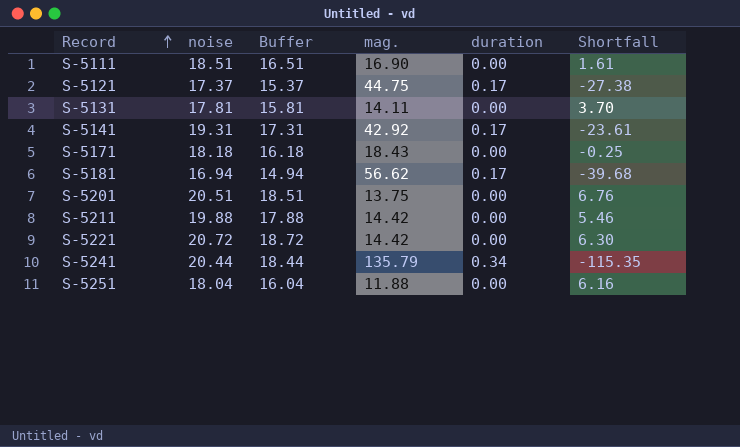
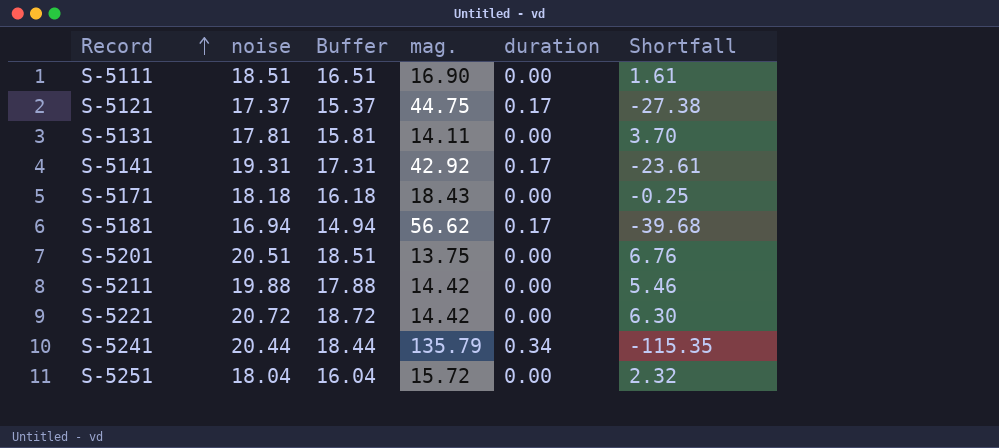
S-5251 | mag.: 11.88 -> 15.72
S-5251 | Shortfall: 6.16 -> 2.32

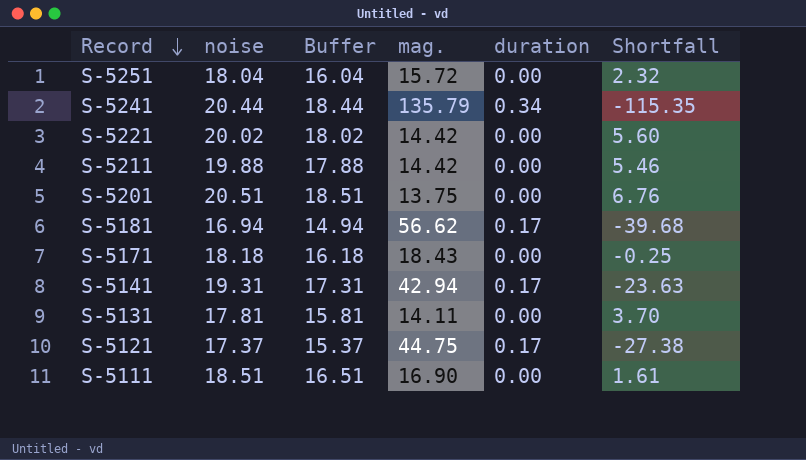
row order: Record ascending -> Record descending
S-5221 | noise: 20.72 -> 20.02
S-5221 | Buffer: 18.72 -> 18.02
S-5221 | Shortfall: 6.30 -> 5.60
S-5141 | mag.: 42.92 -> 42.94
S-5141 | Shortfall: -23.61 -> -23.63

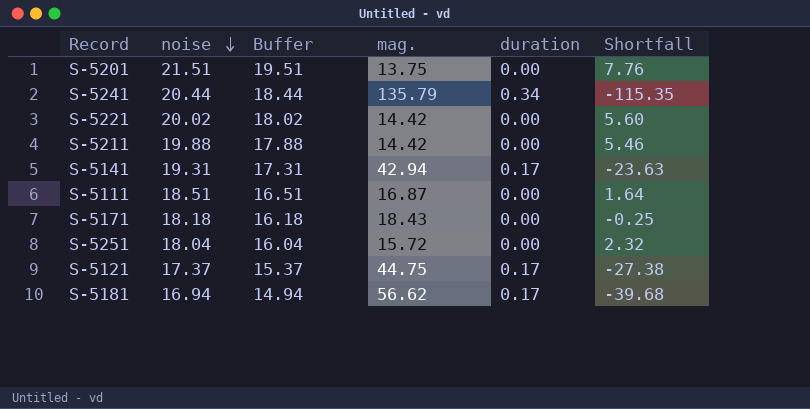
row order: Record descending -> noise descending
row S-5131: 17.81 | 15.81 | 14.11 | 0.00 | 3.70 -> none
S-5201 | noise: 20.51 -> 21.51
S-5201 | Buffer: 18.51 -> 19.51
S-5201 | Shortfall: 6.76 -> 7.76
S-5111 | mag.: 16.90 -> 16.87
S-5111 | Shortfall: 1.61 -> 1.64

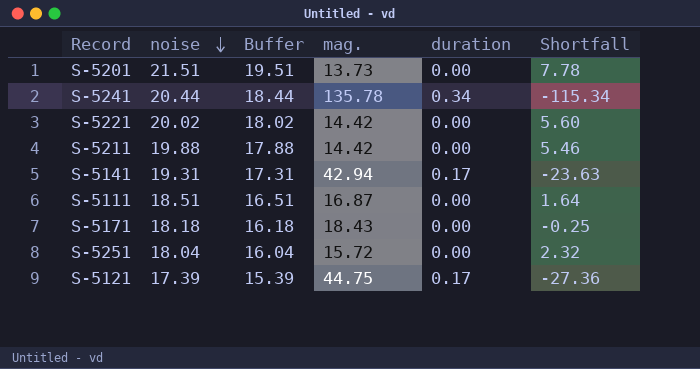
row S-5181: 16.94 | 14.94 | 56.62 | 0.17 | -39.68 -> none
S-5201 | mag.: 13.75 -> 13.73
S-5201 | Shortfall: 7.76 -> 7.78
S-5241 | mag.: 135.79 -> 135.78
S-5241 | Shortfall: -115.35 -> -115.34
S-5121 | noise: 17.37 -> 17.39
S-5121 | Buffer: 15.37 -> 15.39
S-5121 | Shortfall: -27.38 -> -27.36

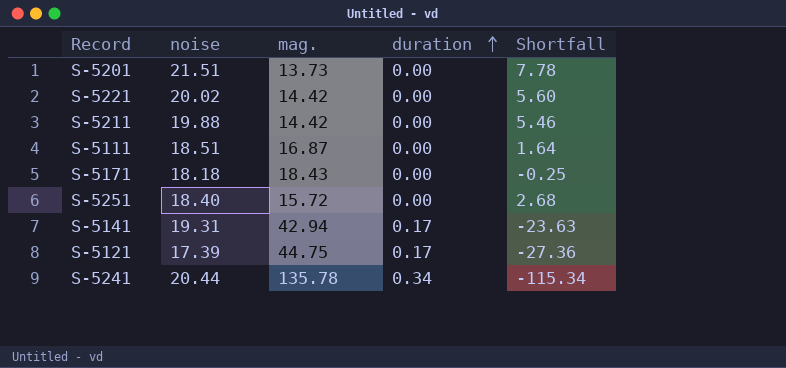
row order: noise descending -> duration ascending
column Buffer | formula: [noise] - 2 -> none
S-5251 | noise: 18.04 -> 18.40
S-5251 | Shortfall: 2.32 -> 2.68

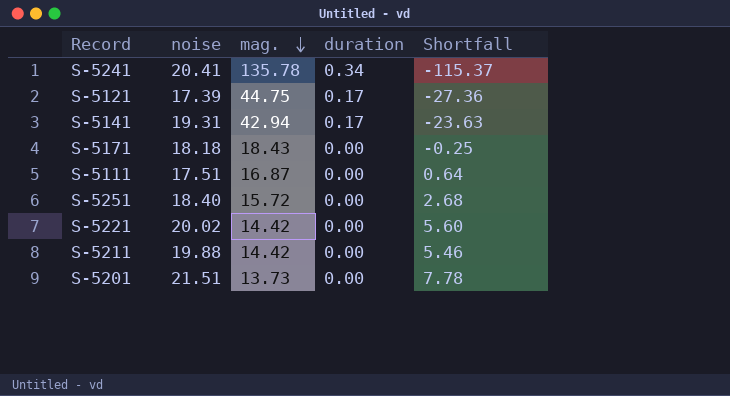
row order: duration ascending -> mag. descending
S-5241 | noise: 20.44 -> 20.41
S-5241 | Shortfall: -115.34 -> -115.37
S-5111 | noise: 18.51 -> 17.51
S-5111 | Shortfall: 1.64 -> 0.64

